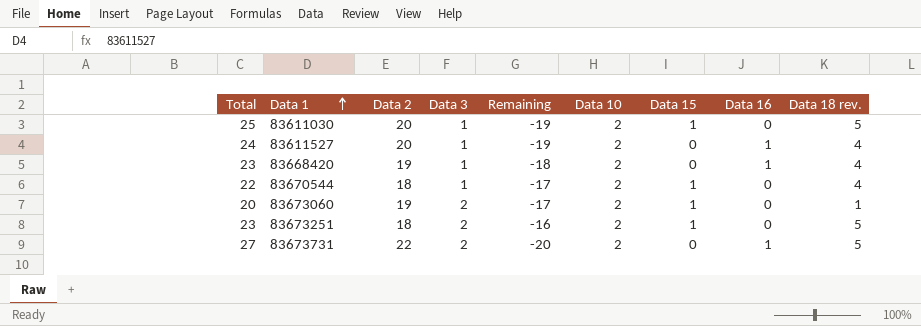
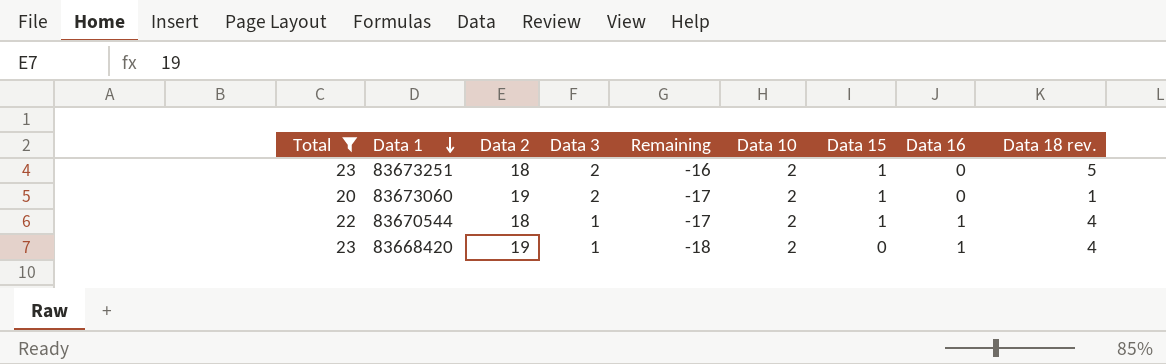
filter: none -> Total <= 23
row order: Data 1 ascending -> Data 1 descending
83670544 | Data 16: 0 -> 1

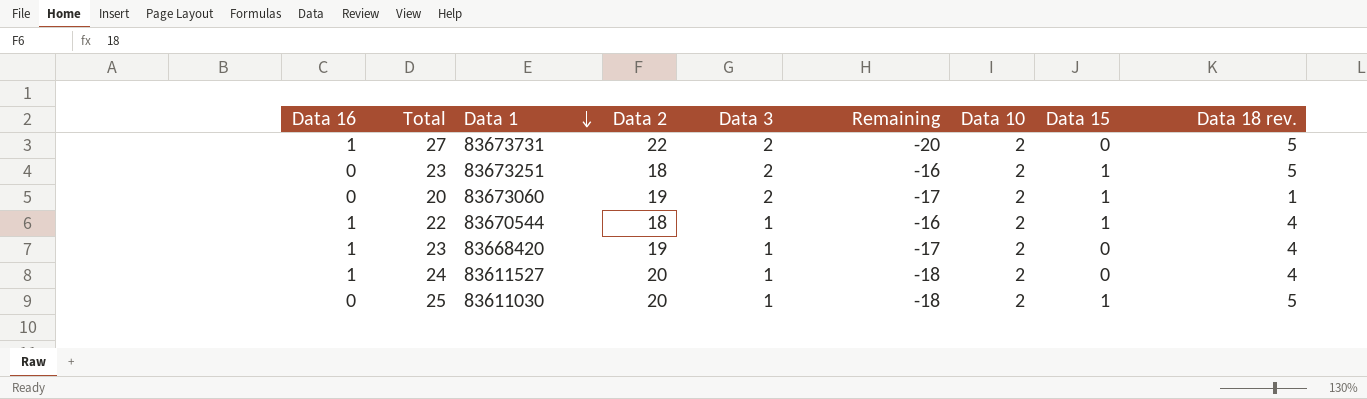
filter: Total <= 23 -> none
column Data 16 | position: 8 -> 1
column Remaining | formula: [Data 3] - [Data 2] -> [Data 10] - [Data 2]

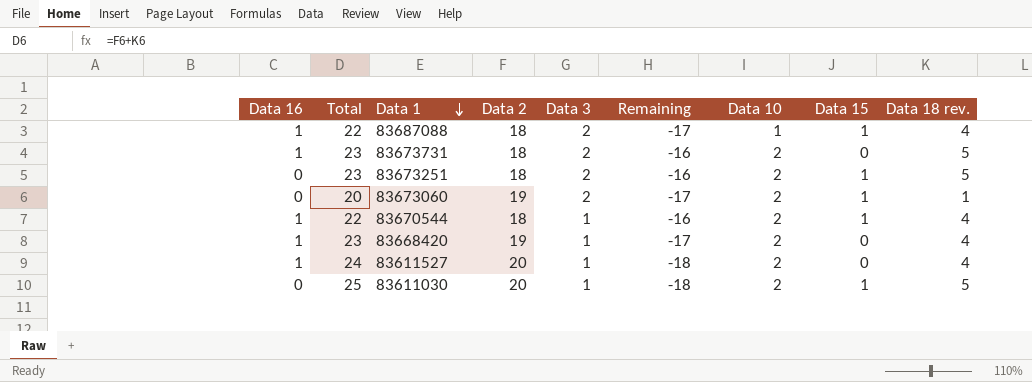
row 83687088: none -> 1 | 22 | 18 | 2 | -17 | 1 | 1 | 4
83673731 | Total: 27 -> 23
83673731 | Data 2: 22 -> 18
83673731 | Remaining: -20 -> -16

